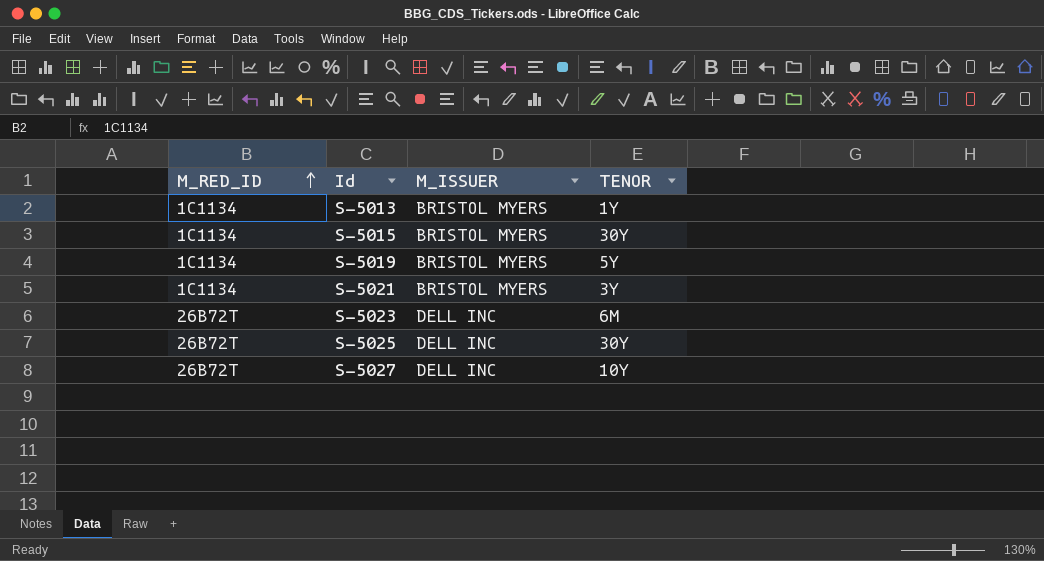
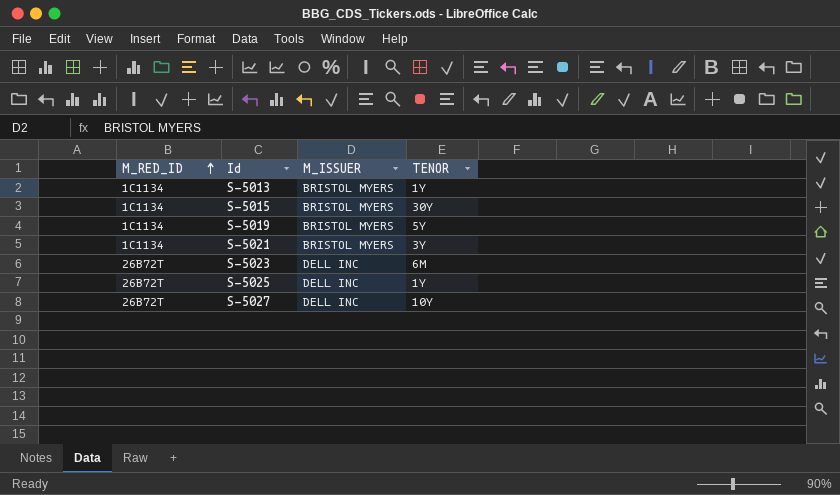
S-5025 | TENOR: 30Y -> 1Y

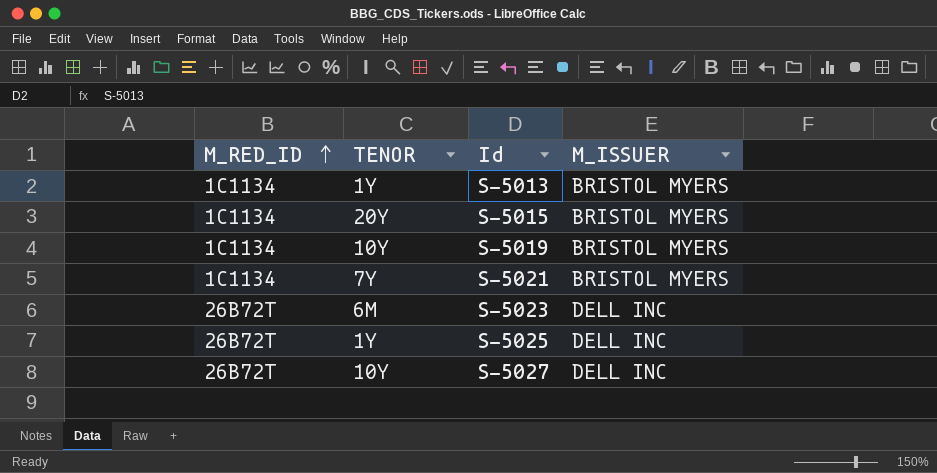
column TENOR | position: 4 -> 2
S-5015 | TENOR: 30Y -> 20Y
S-5019 | TENOR: 5Y -> 10Y
S-5021 | TENOR: 3Y -> 7Y

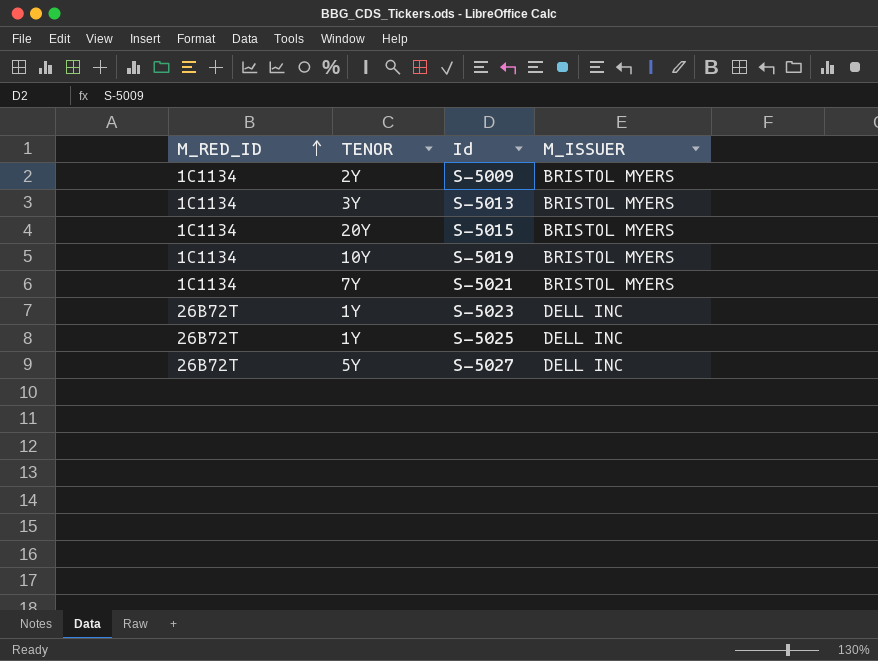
row S-5009: none -> 1C1134 | 2Y | BRISTOL MYERS
S-5013 | TENOR: 1Y -> 3Y
S-5023 | TENOR: 6M -> 1Y
S-5027 | TENOR: 10Y -> 5Y

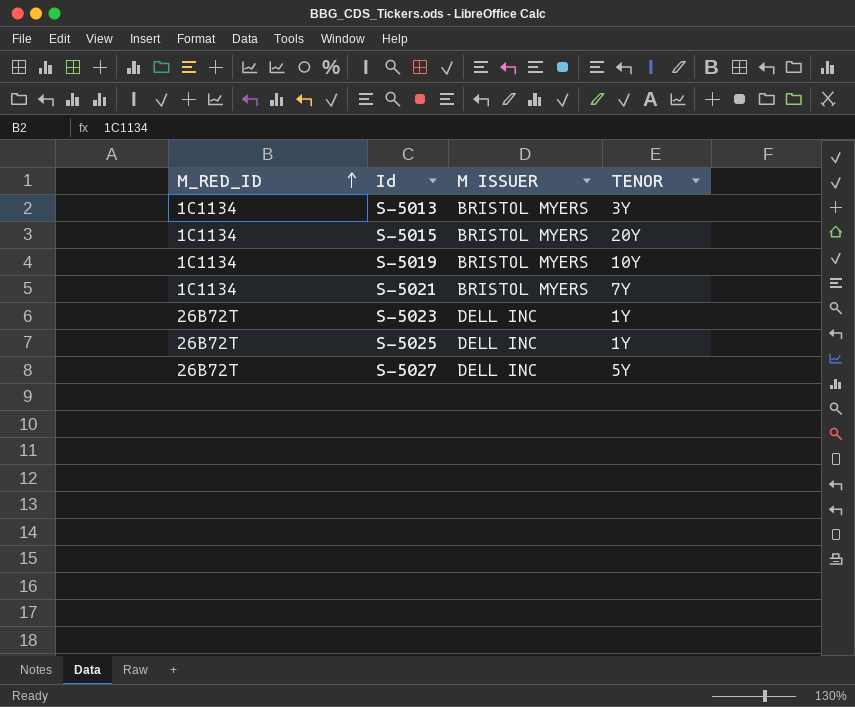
column name: M_ISSUER -> M ISSUER
column TENOR | position: 2 -> 4
row S-5009: 1C1134 | 2Y | BRISTOL MYERS -> none

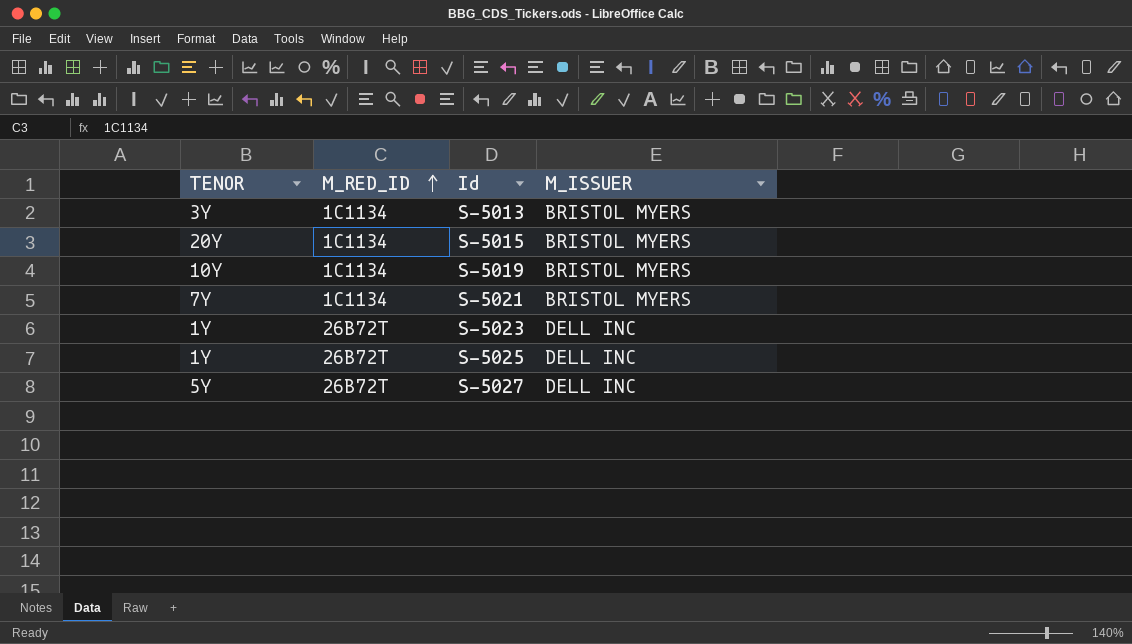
column TENOR | position: 4 -> 1
column name: M ISSUER -> M_ISSUER

